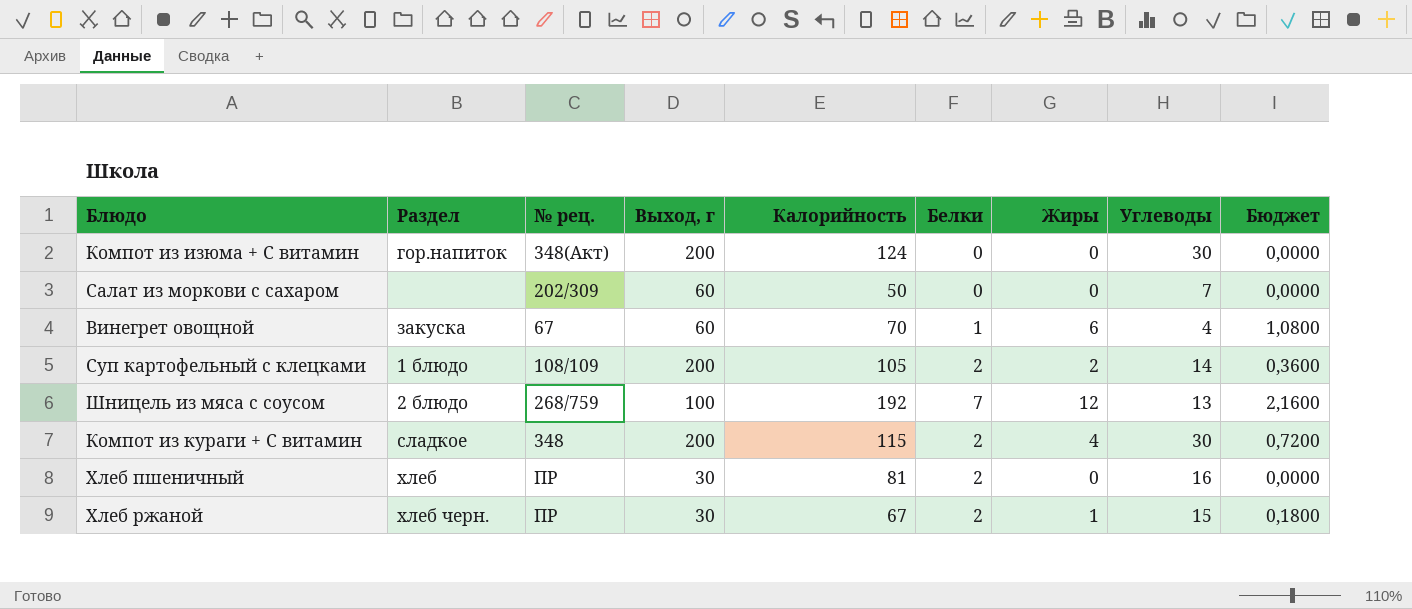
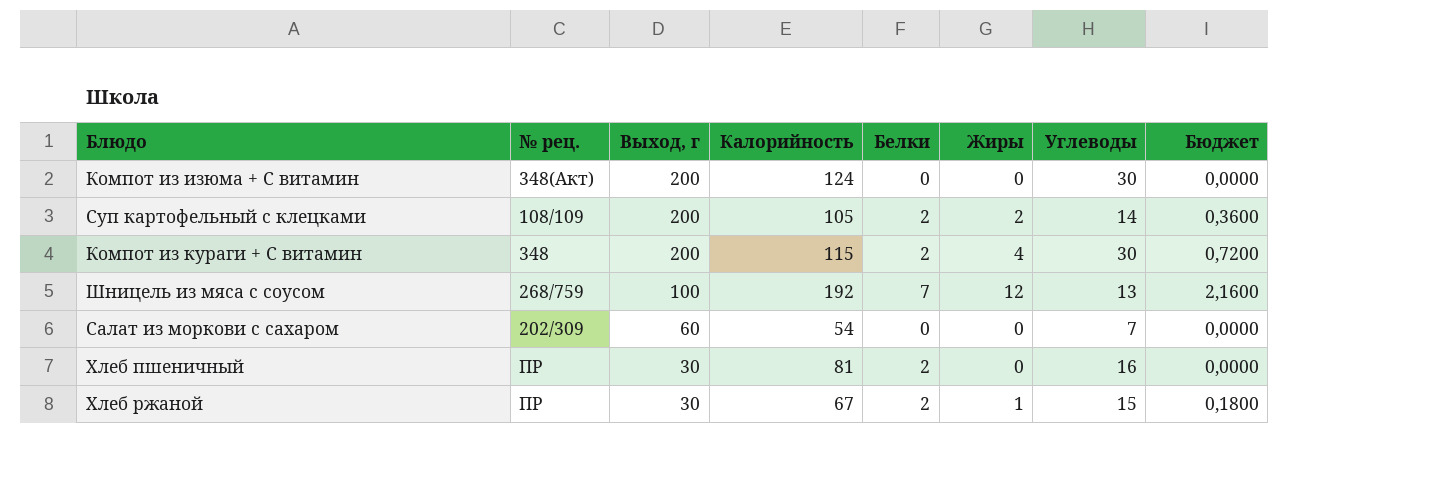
row order: none -> Выход, г descending
column Раздел | position: 2 -> none
row Винегрет овощной: закуска | 67 | 60 | 70 | 1 | 6 | 4 | 1,0800 -> none
Салат из моркови с сахаром | Калорийность: 50 -> 54

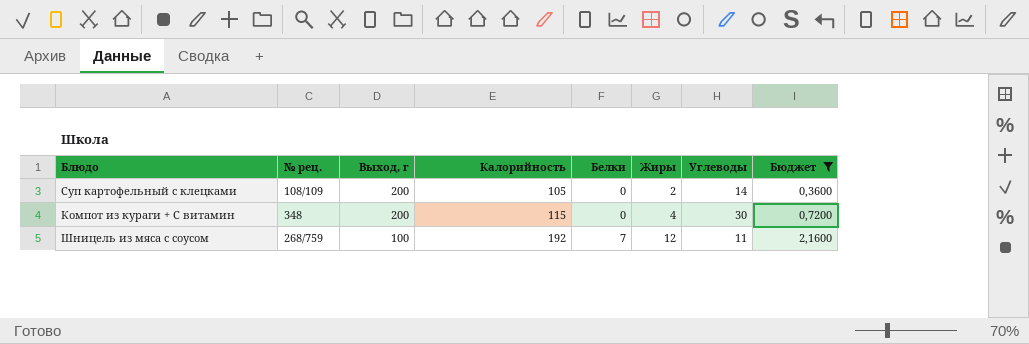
filter: none -> Бюджет >= 0,3600
Суп картофельный с клецками | Белки: 2 -> 0
Компот из кураги + С витамин | Белки: 2 -> 0
Шницель из мяса с соусом | Углеводы: 13 -> 11

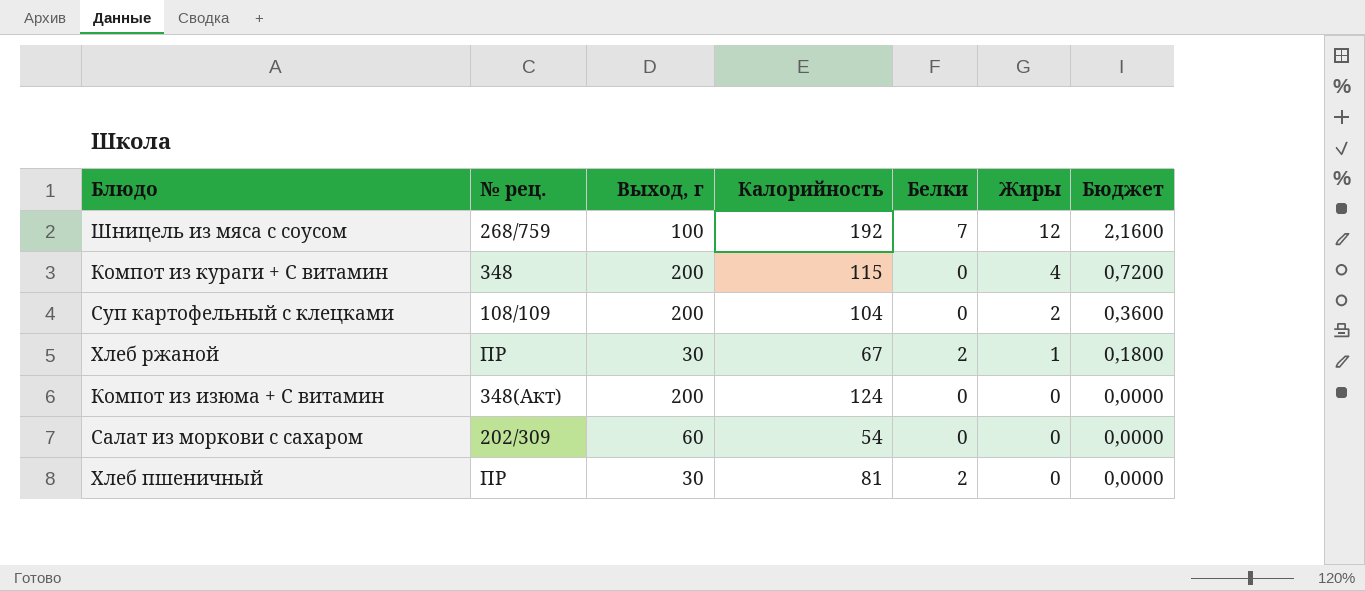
filter: Бюджет >= 0,3600 -> none
row order: Выход, г descending -> Жиры descending
column Углеводы | position: 7 -> none
Суп картофельный с клецками | Калорийность: 105 -> 104

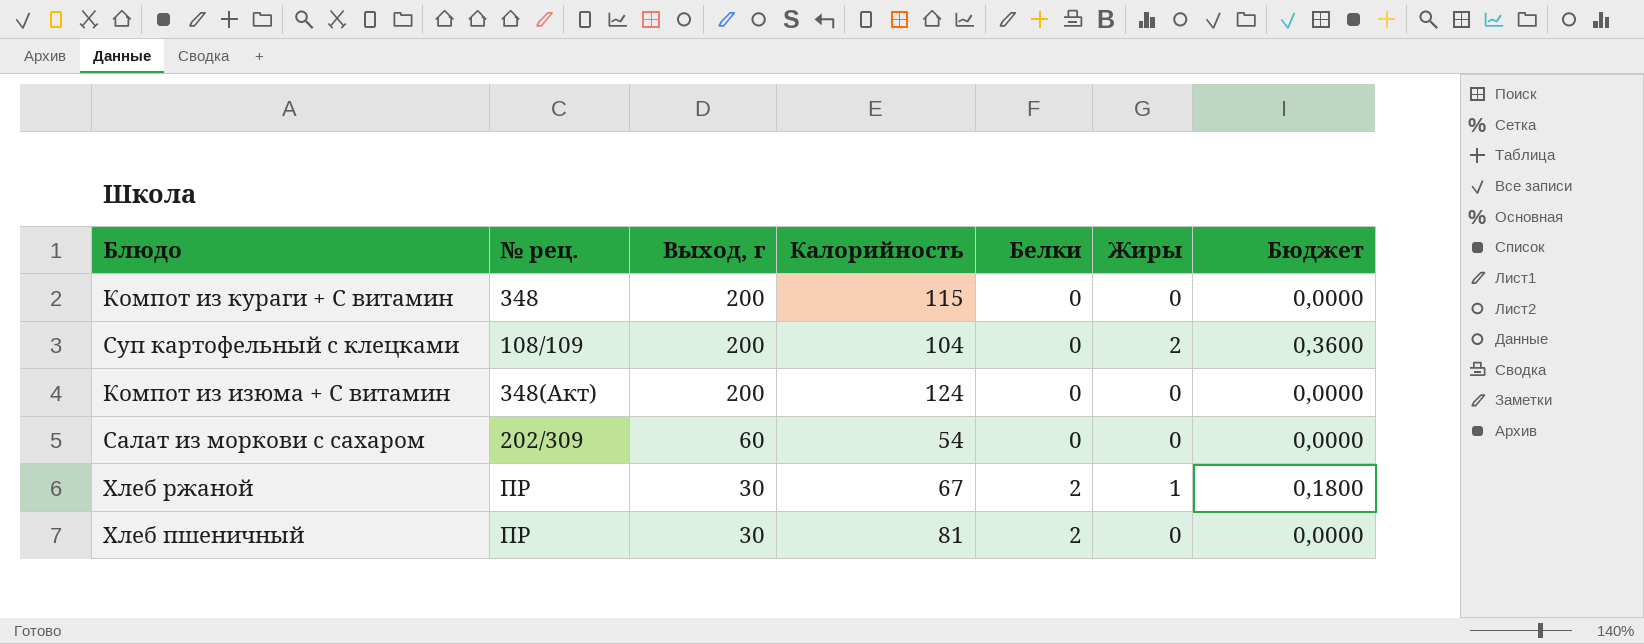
row order: Жиры descending -> Выход, г descending
row Шницель из мяса с соусом: 268/759 | 100 | 192 | 7 | 12 | 2,1600 -> none
Компот из кураги + С витамин | Жиры: 4 -> 0
Компот из кураги + С витамин | Бюджет: 0,7200 -> 0,0000

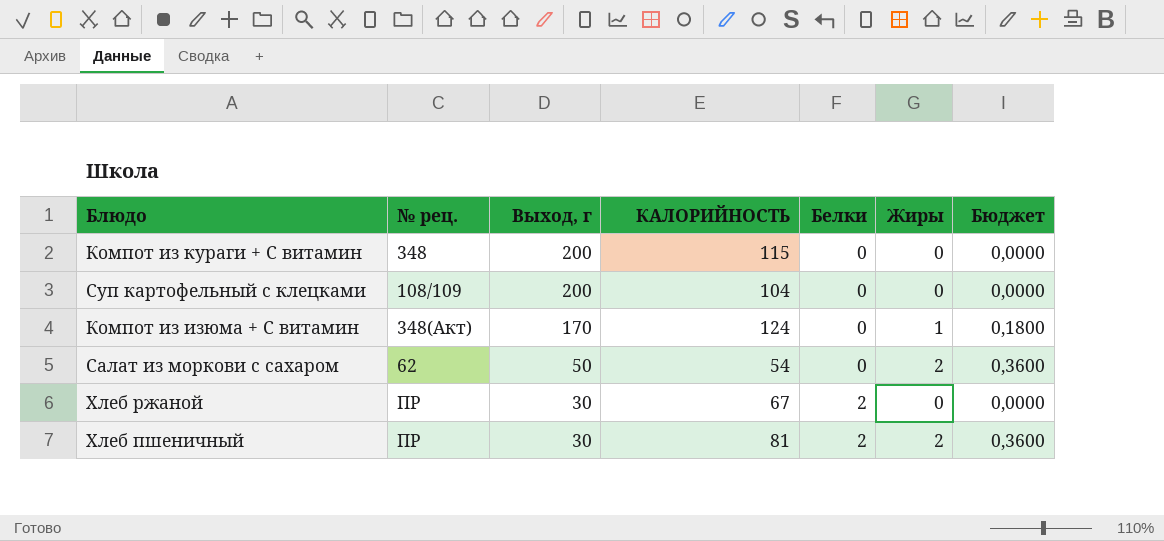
column name: Калорийность -> КАЛОРИЙНОСТЬ
Суп картофельный с клецками | Жиры: 2 -> 0
Суп картофельный с клецками | Бюджет: 0,3600 -> 0,0000
Компот из изюма + С витамин | Выход, г: 200 -> 170
Компот из изюма + С витамин | Жиры: 0 -> 1
Компот из изюма + С витамин | Бюджет: 0,0000 -> 0,1800
Салат из моркови с сахаром | № рец.: 202/309 -> 62
Салат из моркови с сахаром | Выход, г: 60 -> 50
Салат из моркови с сахаром | Жиры: 0 -> 2
Салат из моркови с сахаром | Бюджет: 0,0000 -> 0,3600
Хлеб ржаной | Жиры: 1 -> 0
Хлеб ржаной | Бюджет: 0,1800 -> 0,0000
Хлеб пшеничный | Жиры: 0 -> 2
Хлеб пшеничный | Бюджет: 0,0000 -> 0,3600

